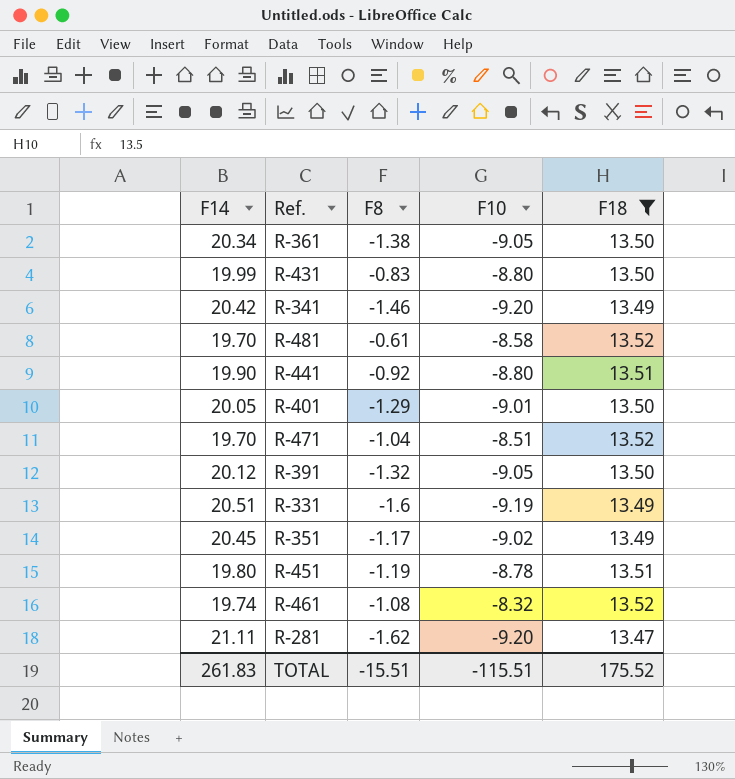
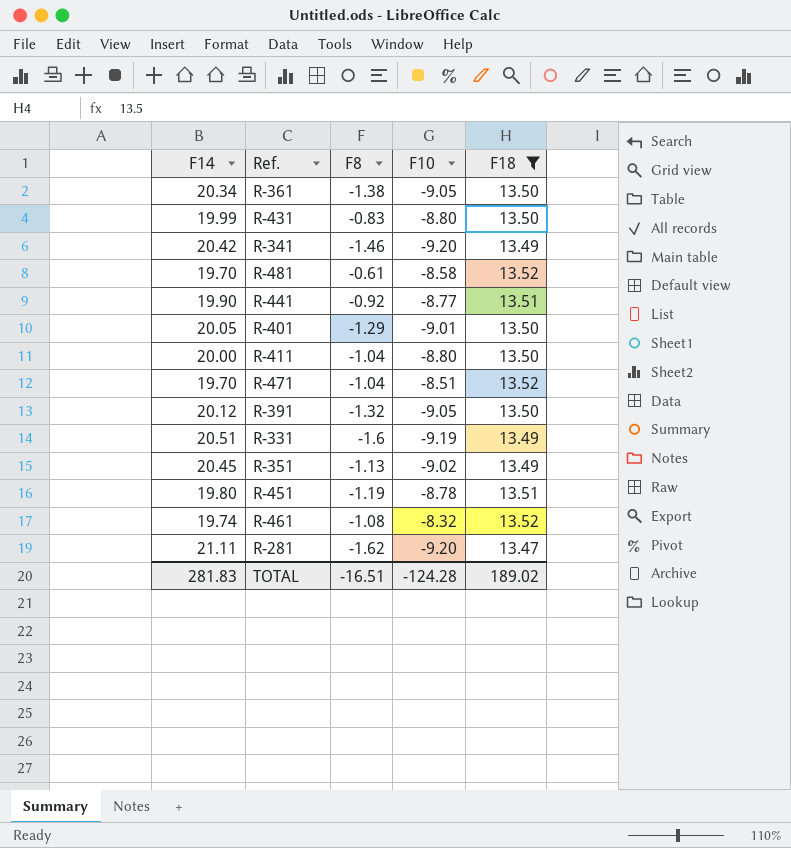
R-441 | F10: -8.80 -> -8.77
row R-411: none -> 20.00 | -1.04 | -8.80 | 13.50
R-351 | F8: -1.17 -> -1.13
TOTAL | F14: 261.83 -> 281.83
TOTAL | F8: -15.51 -> -16.51
TOTAL | F10: -115.51 -> -124.28
TOTAL | F18: 175.52 -> 189.02

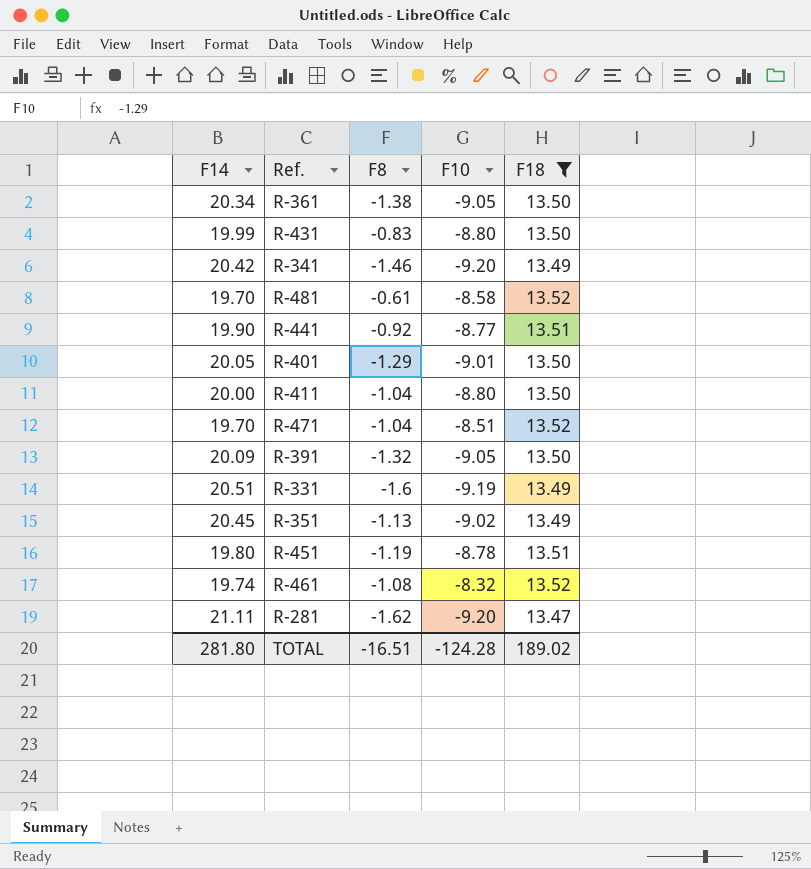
R-391 | F14: 20.12 -> 20.09
TOTAL | F14: 281.83 -> 281.80

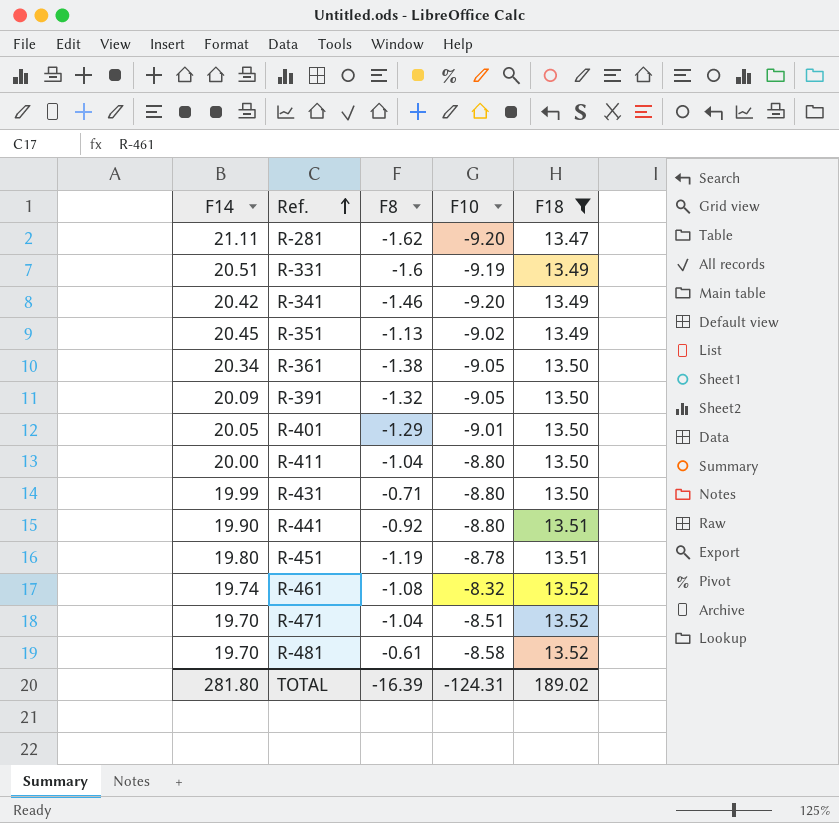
row order: none -> Ref. ascending
R-431 | F8: -0.83 -> -0.71
R-441 | F10: -8.77 -> -8.80
TOTAL | F8: -16.51 -> -16.39
TOTAL | F10: -124.28 -> -124.31

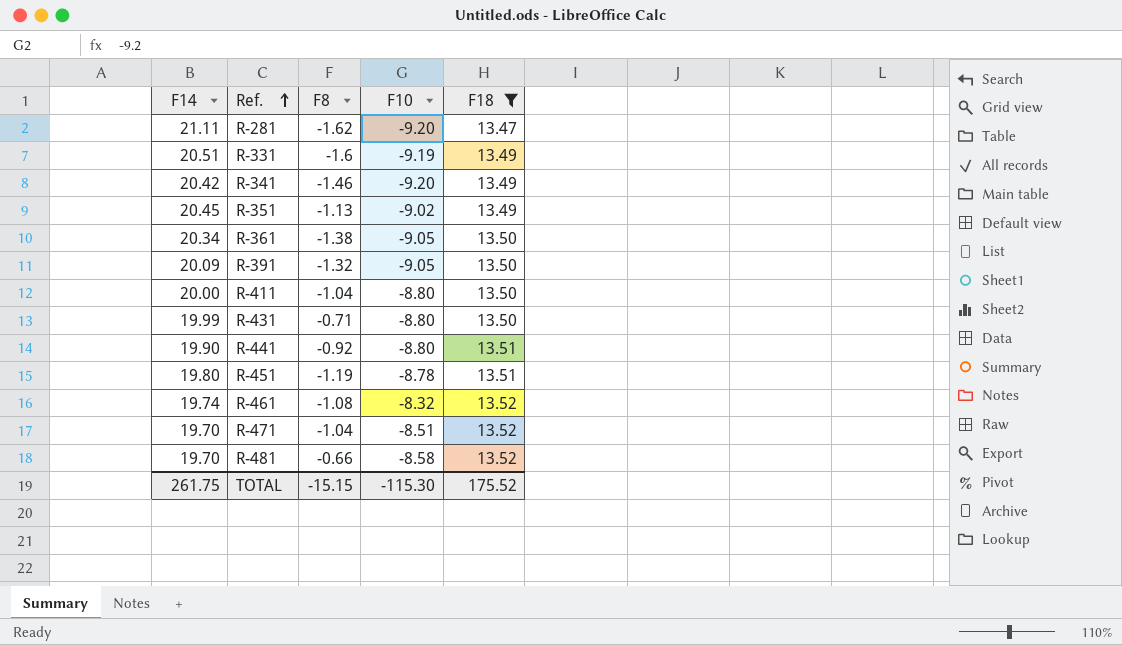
row R-401: 20.05 | -1.29 | -9.01 | 13.50 -> none
R-481 | F8: -0.61 -> -0.66
TOTAL | F14: 281.80 -> 261.75
TOTAL | F8: -16.39 -> -15.15
TOTAL | F10: -124.31 -> -115.30
TOTAL | F18: 189.02 -> 175.52

